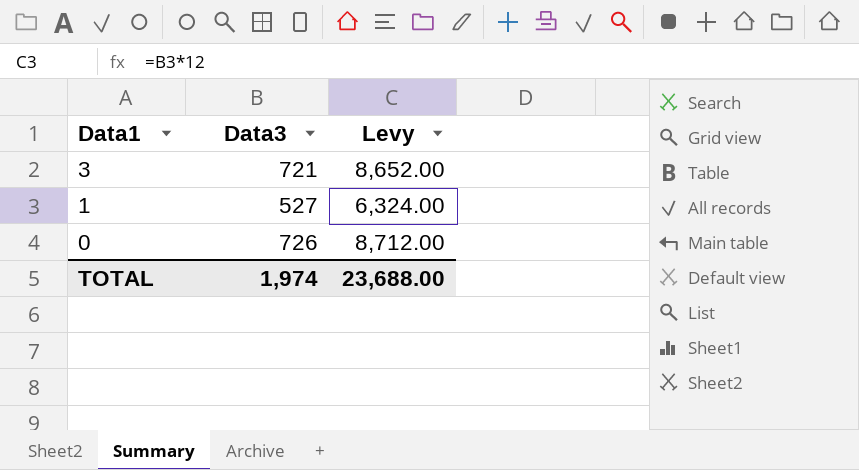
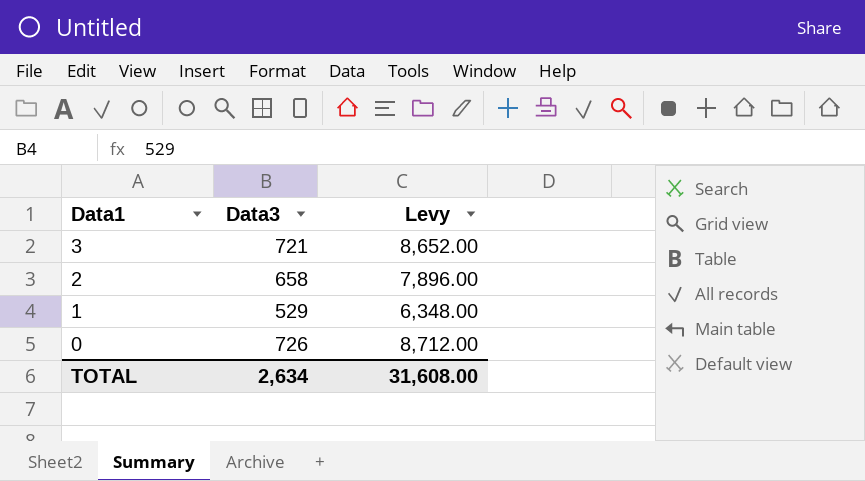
row 2: none -> 658 | 7,896.00
1 | Data3: 527 -> 529
1 | Levy: 6,324.00 -> 6,348.00
TOTAL | Data3: 1,974 -> 2,634
TOTAL | Levy: 23,688.00 -> 31,608.00

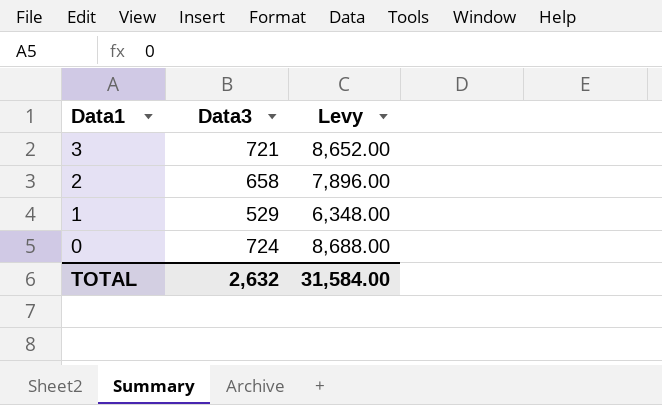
0 | Data3: 726 -> 724
0 | Levy: 8,712.00 -> 8,688.00
TOTAL | Data3: 2,634 -> 2,632
TOTAL | Levy: 31,608.00 -> 31,584.00

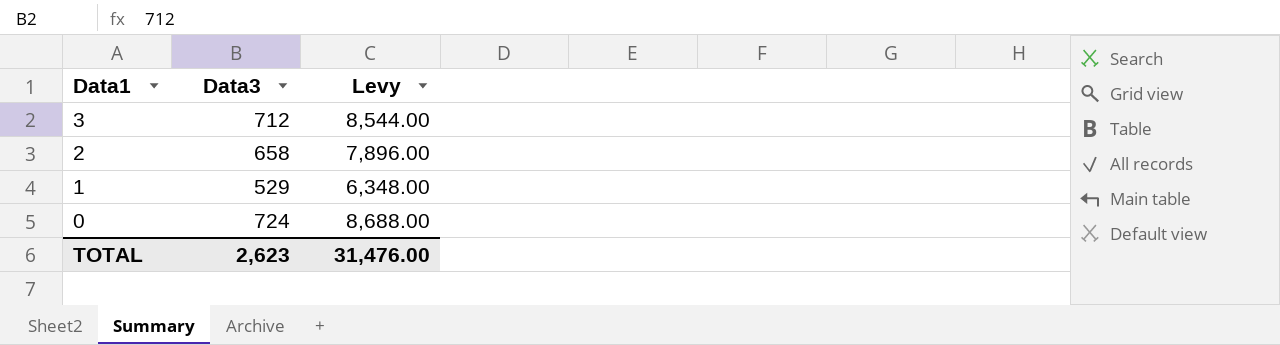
3 | Data3: 721 -> 712
3 | Levy: 8,652.00 -> 8,544.00
TOTAL | Data3: 2,632 -> 2,623
TOTAL | Levy: 31,584.00 -> 31,476.00

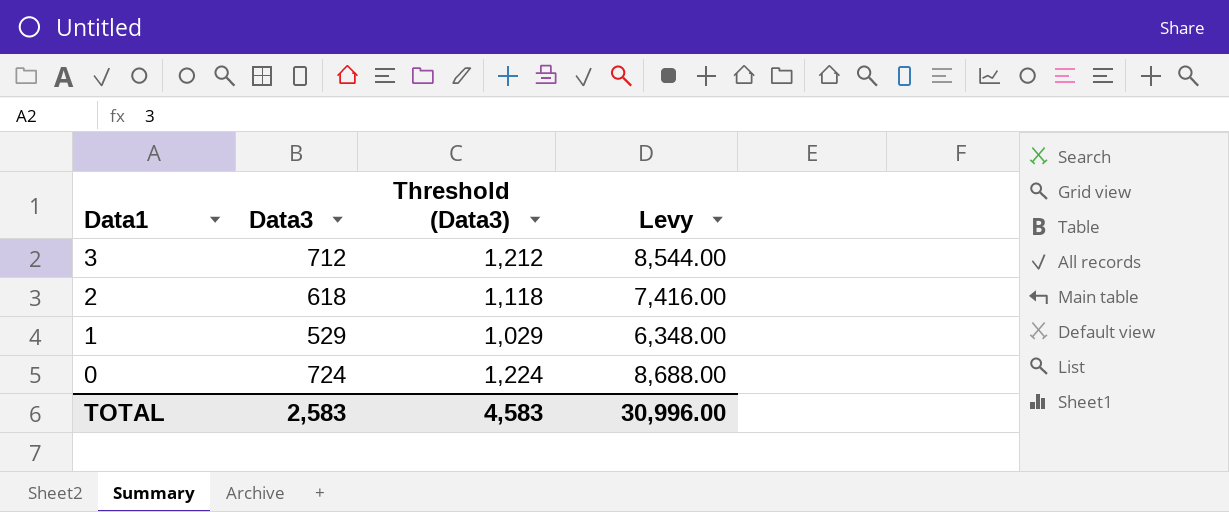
column Threshold (Data3) | formula: none -> [Data3] + 500
2 | Data3: 658 -> 618
2 | Levy: 7,896.00 -> 7,416.00
TOTAL | Data3: 2,623 -> 2,583
TOTAL | Levy: 31,476.00 -> 30,996.00

